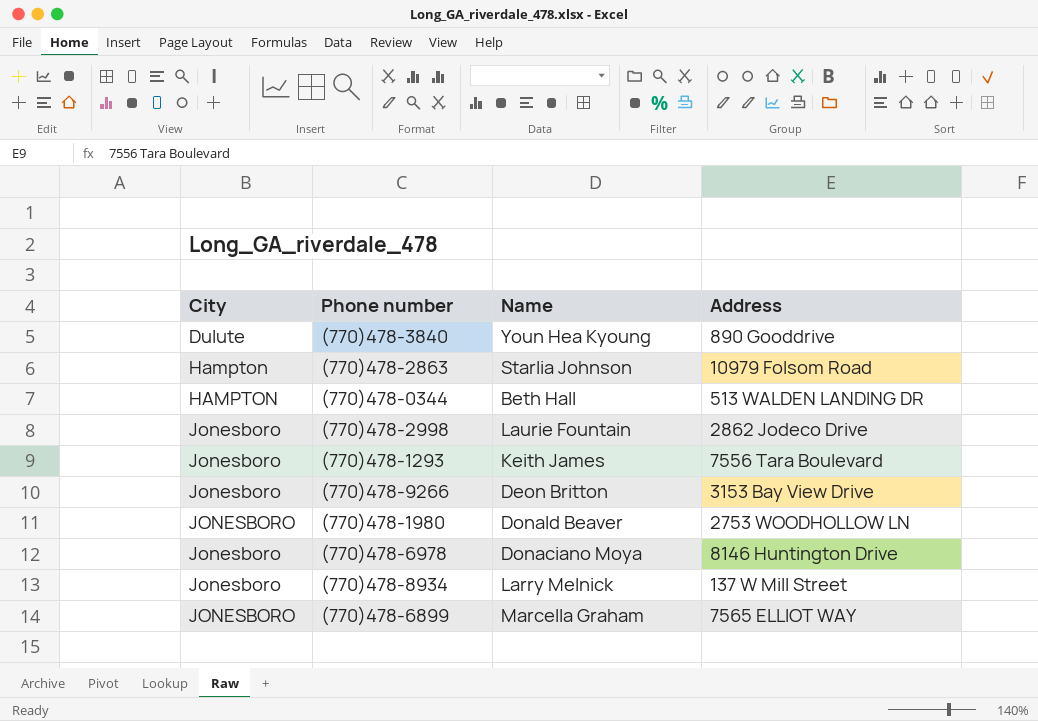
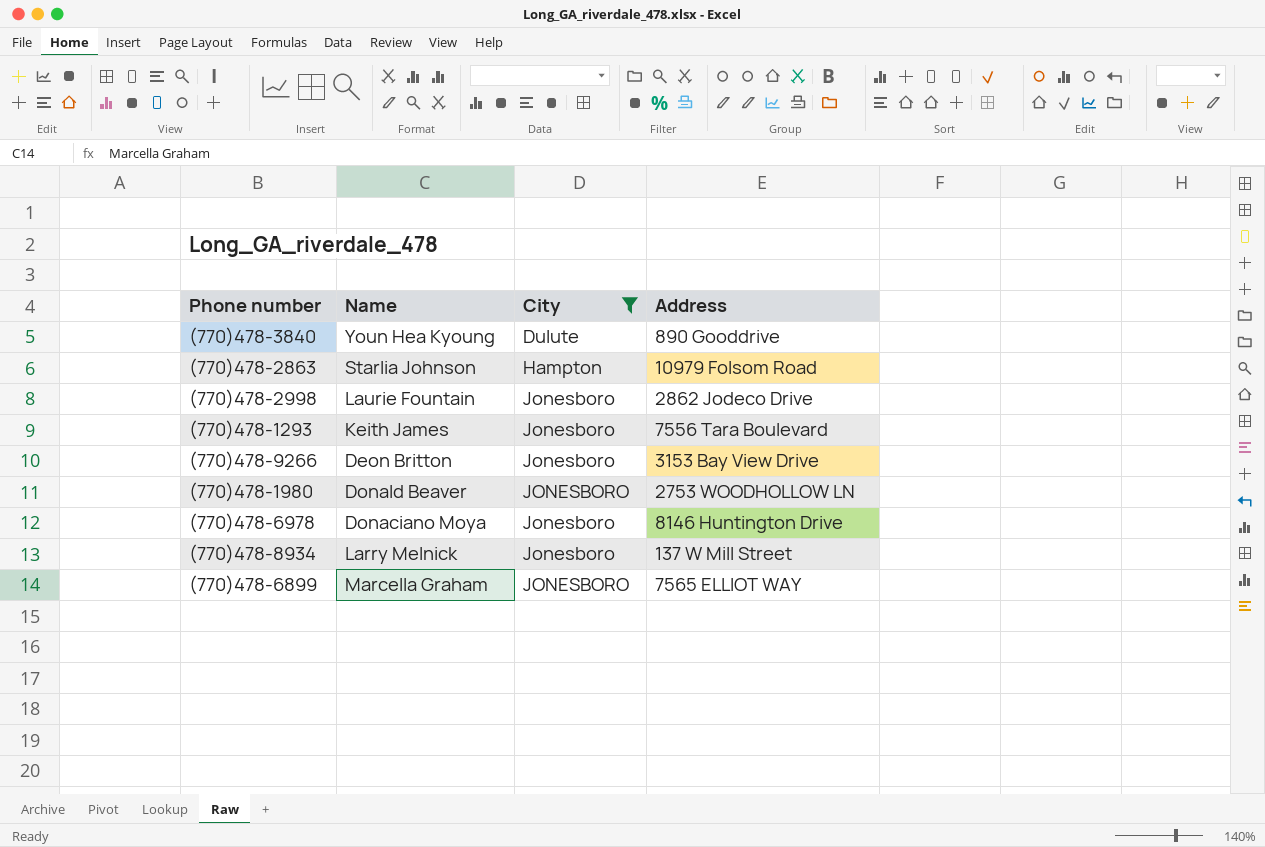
filter: none -> City != HAMPTON
column City | position: 1 -> 3

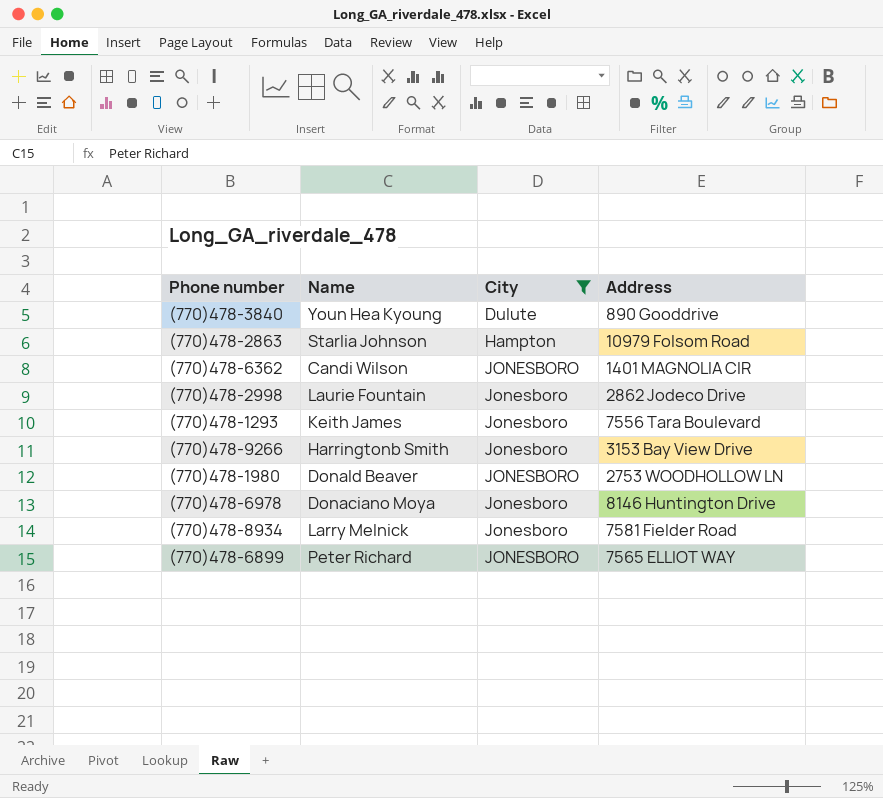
row (770)478-6362: none -> Candi Wilson | JONESBORO | 1401 MAGNOLIA CIR
(770)478-9266 | Name: Deon Britton -> Harringtonb Smith
(770)478-8934 | Address: 137 W Mill Street -> 7581 Fielder Road
(770)478-6899 | Name: Marcella Graham -> Peter Richard

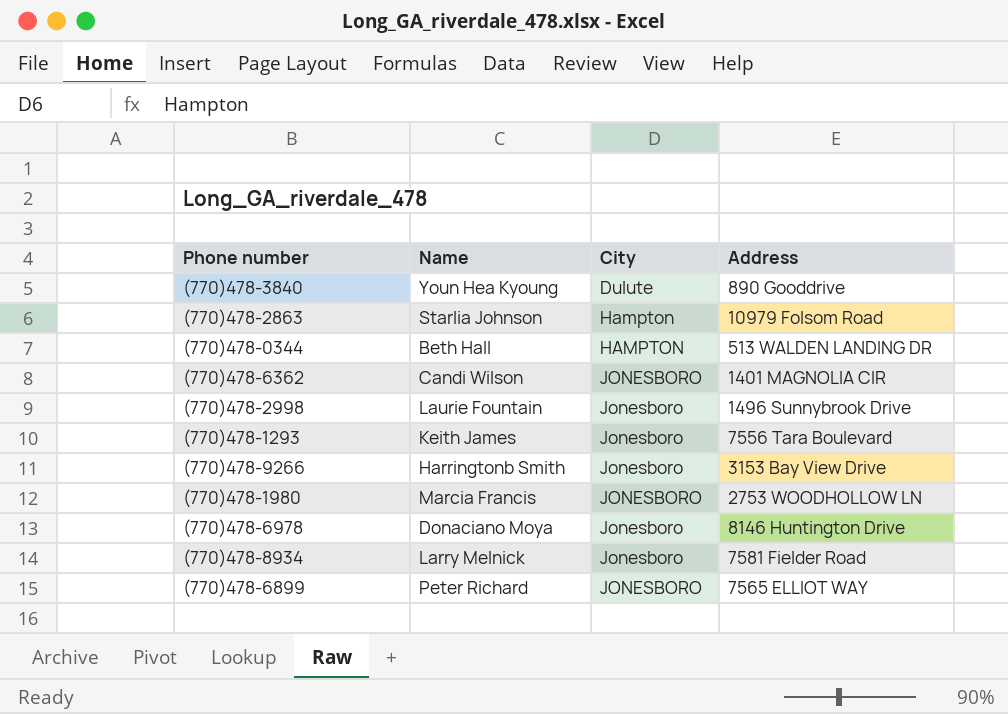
filter: City != HAMPTON -> none
(770)478-2998 | Address: 2862 Jodeco Drive -> 1496 Sunnybrook Drive
(770)478-1980 | Name: Donald Beaver -> Marcia Francis

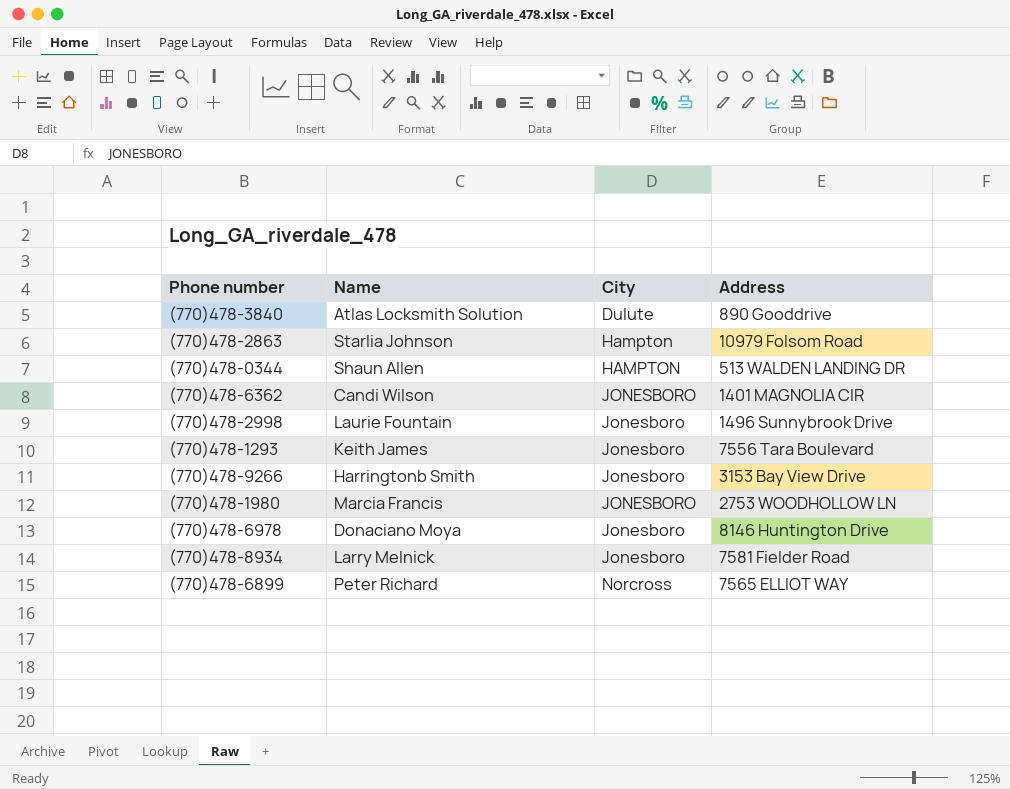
(770)478-3840 | Name: Youn Hea Kyoung -> Atlas Locksmith Solution
(770)478-0344 | Name: Beth Hall -> Shaun Allen
(770)478-6899 | City: JONESBORO -> Norcross

